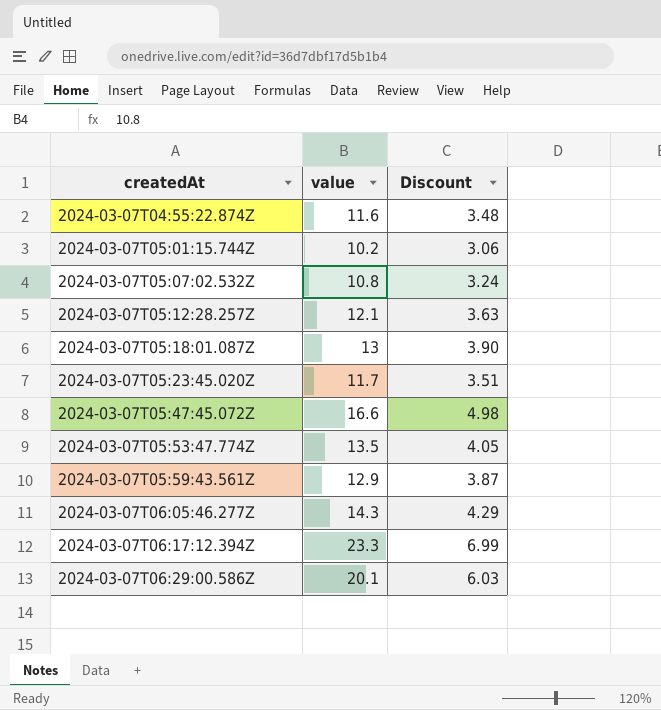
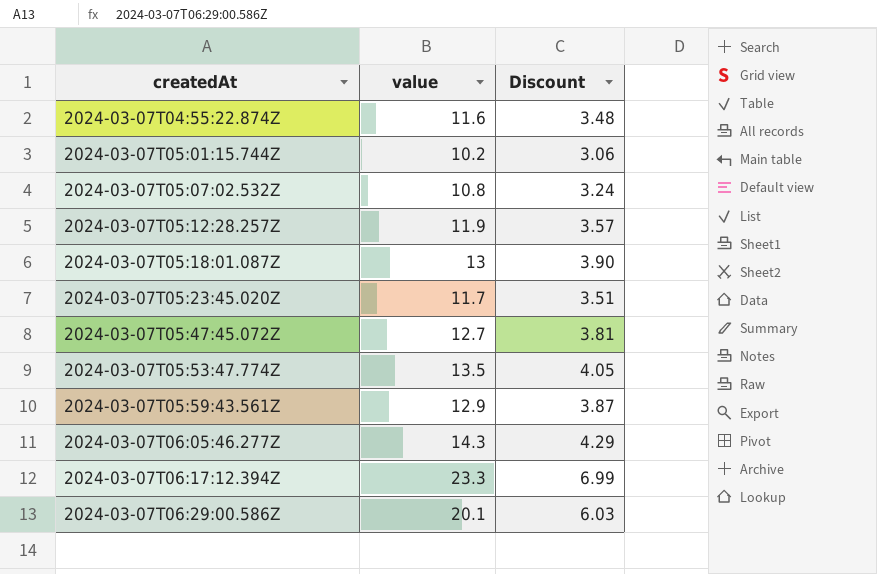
2024-03-07T05:12:28.257Z | value: 12.1 -> 11.9
2024-03-07T05:12:28.257Z | Discount: 3.63 -> 3.57
2024-03-07T05:47:45.072Z | value: 16.6 -> 12.7
2024-03-07T05:47:45.072Z | Discount: 4.98 -> 3.81

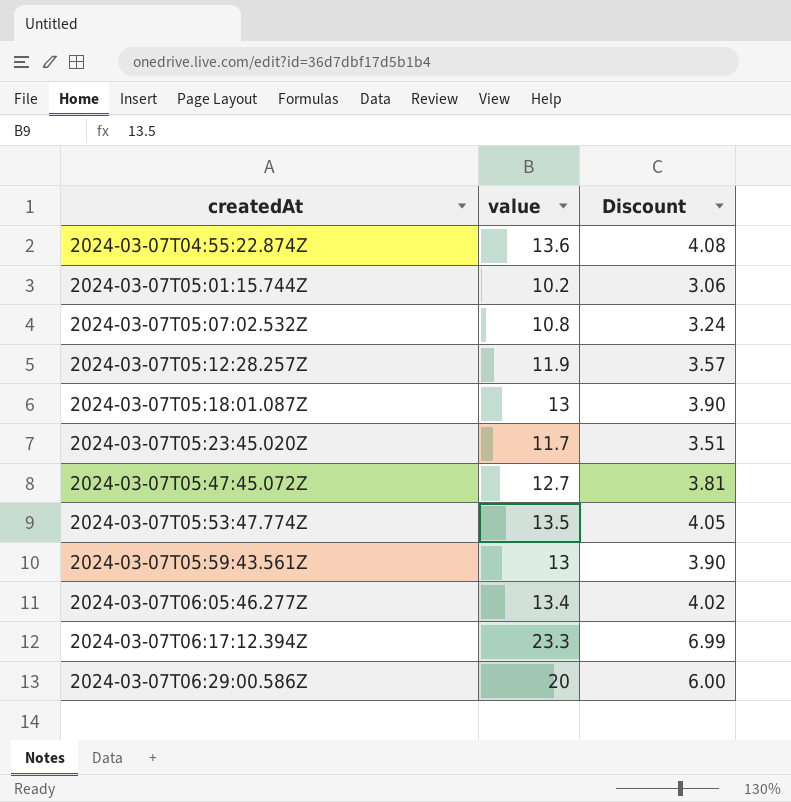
2024-03-07T04:55:22.874Z | value: 11.6 -> 13.6
2024-03-07T04:55:22.874Z | Discount: 3.48 -> 4.08
2024-03-07T05:59:43.561Z | value: 12.9 -> 13
2024-03-07T05:59:43.561Z | Discount: 3.87 -> 3.90
2024-03-07T06:05:46.277Z | value: 14.3 -> 13.4
2024-03-07T06:05:46.277Z | Discount: 4.29 -> 4.02
2024-03-07T06:29:00.586Z | value: 20.1 -> 20
2024-03-07T06:29:00.586Z | Discount: 6.03 -> 6.00

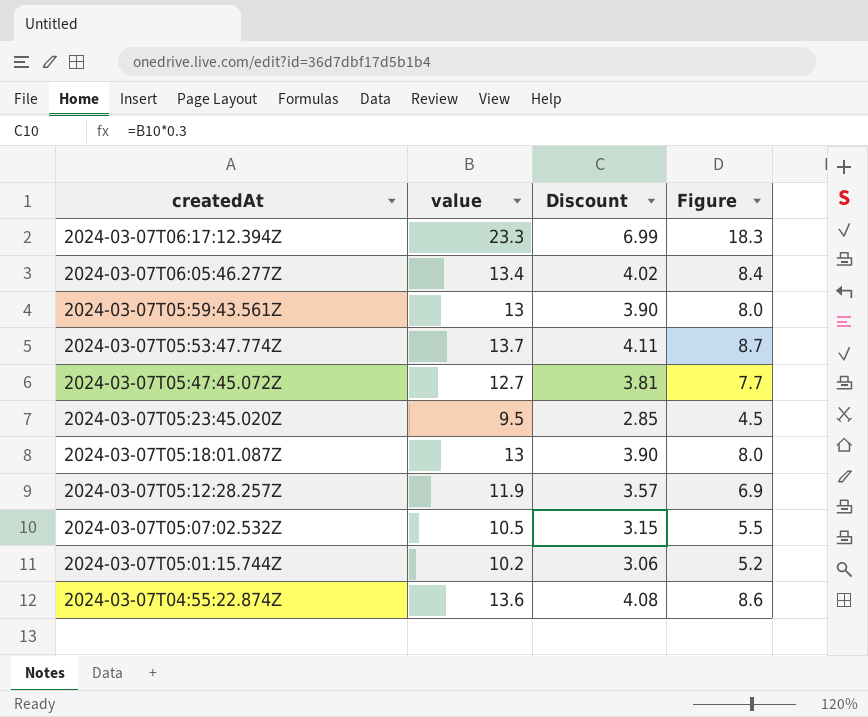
row order: createdAt ascending -> createdAt descending
column Figure | formula: none -> [value] - 5
row 2024-03-07T06:29:00.586Z: 20 | 6.00 -> none
2024-03-07T05:53:47.774Z | value: 13.5 -> 13.7
2024-03-07T05:53:47.774Z | Discount: 4.05 -> 4.11
2024-03-07T05:23:45.020Z | value: 11.7 -> 9.5
2024-03-07T05:23:45.020Z | Discount: 3.51 -> 2.85
2024-03-07T05:07:02.532Z | value: 10.8 -> 10.5
2024-03-07T05:07:02.532Z | Discount: 3.24 -> 3.15

